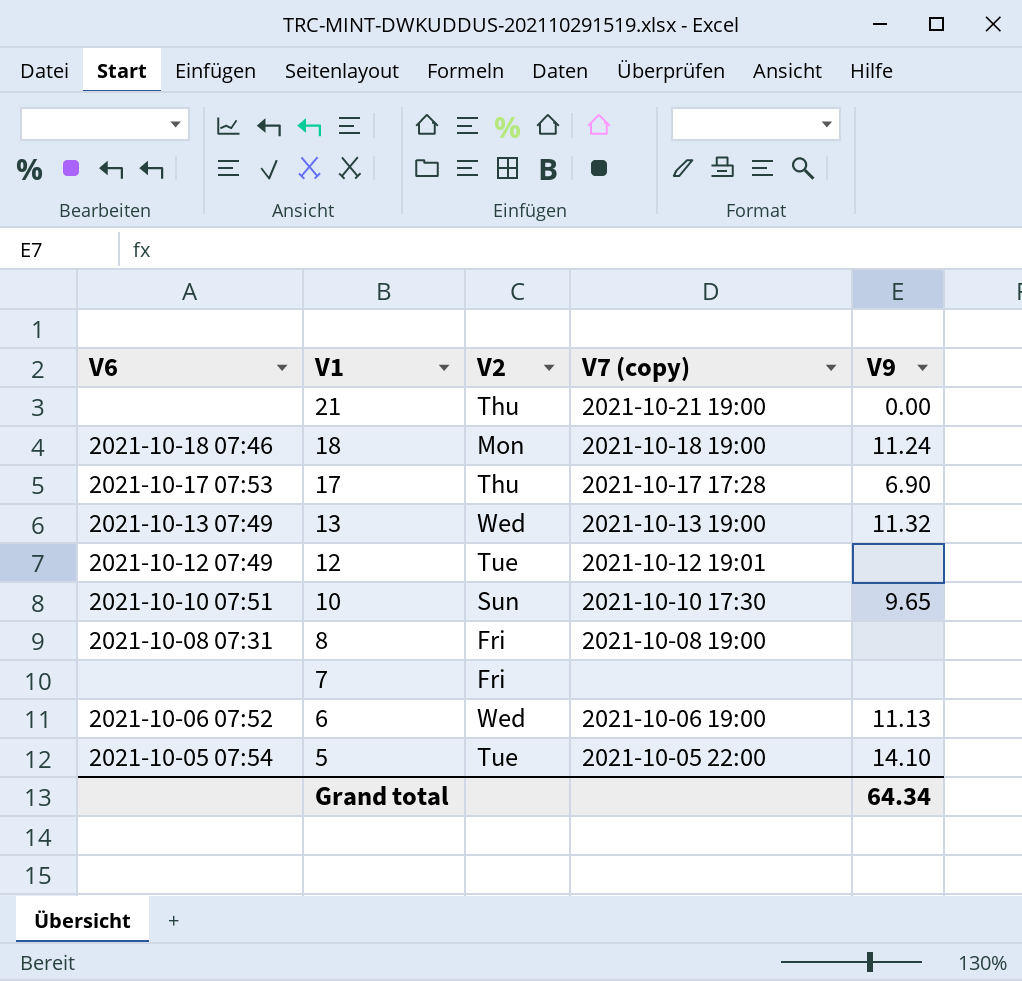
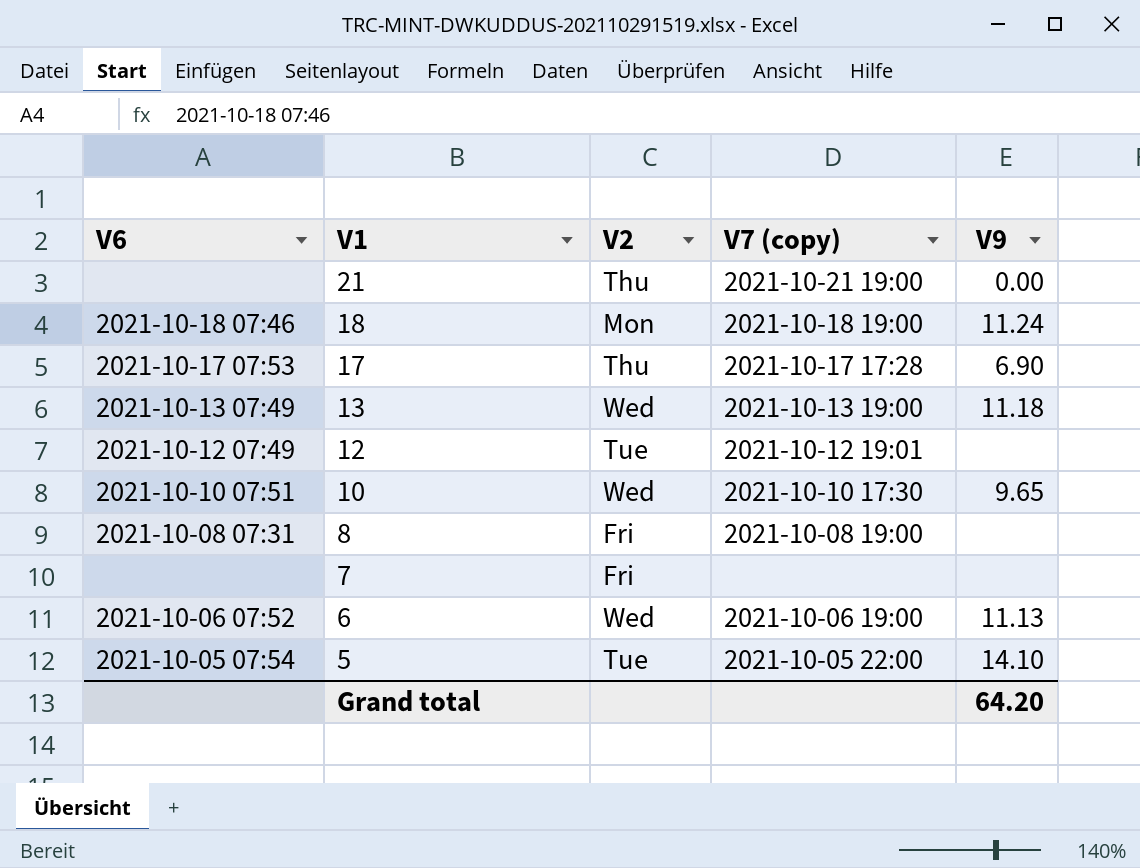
13 | V9: 11.32 -> 11.18
10 | V2: Sun -> Wed
Grand total | V9: 64.34 -> 64.20

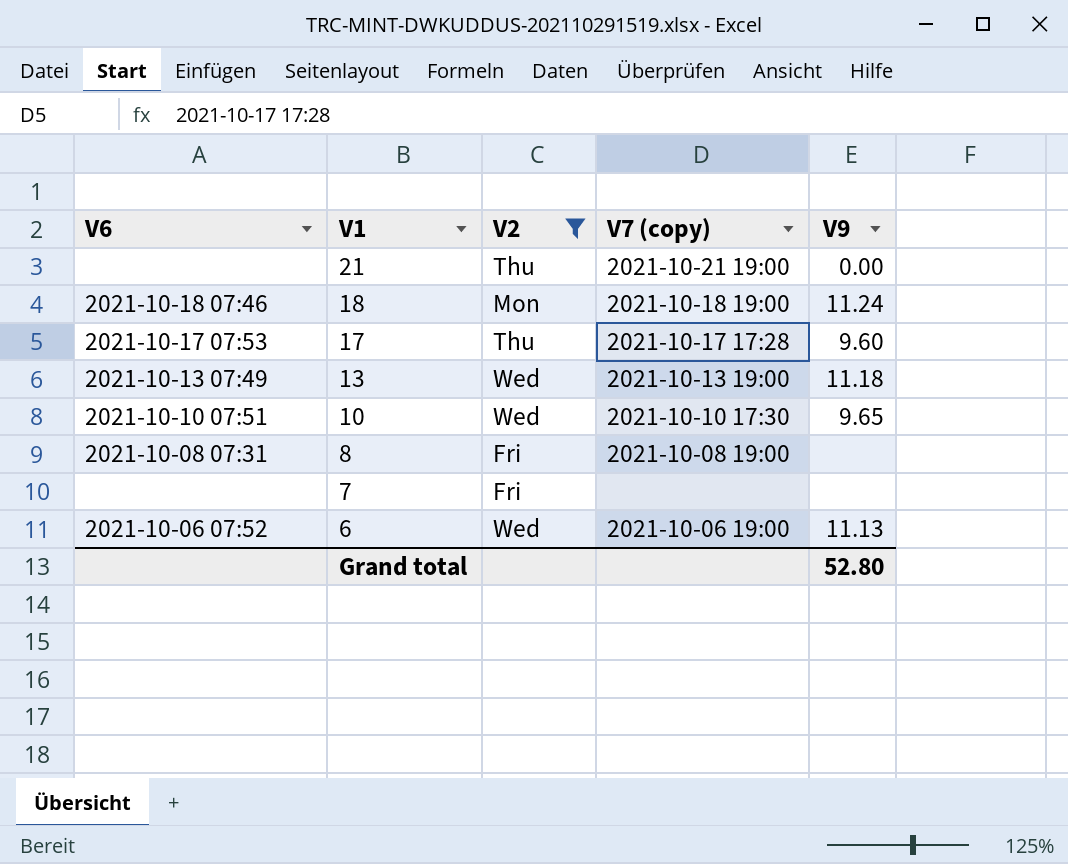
filter: none -> V2 != Tue
17 | V9: 6.90 -> 9.60
Grand total | V9: 64.20 -> 52.80

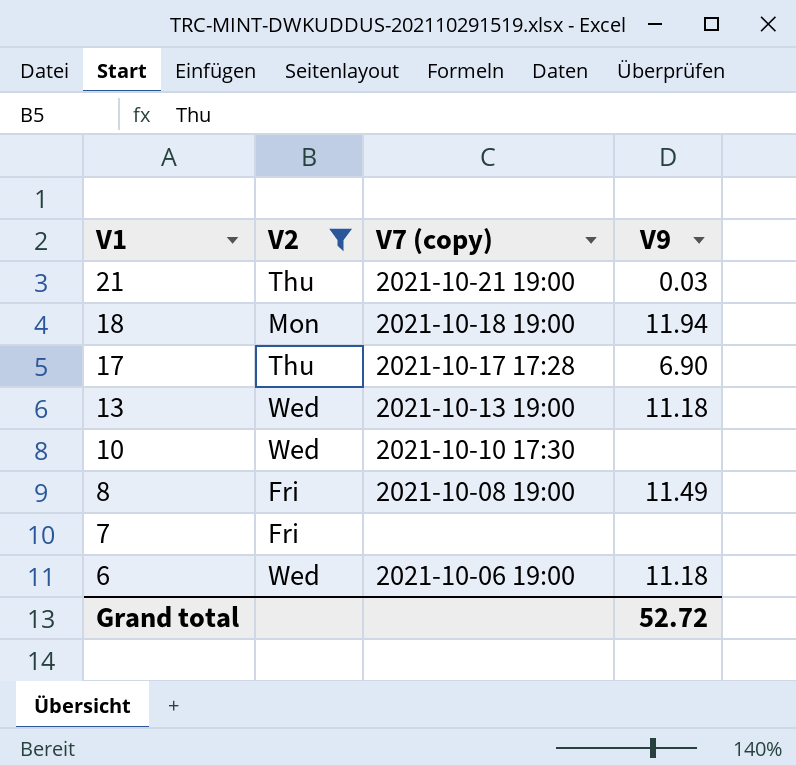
column V6 | position: 1 -> none
21 | V9: 0.00 -> 0.03
18 | V9: 11.24 -> 11.94
17 | V9: 9.60 -> 6.90
10 | V9: 9.65 -> none
8 | V9: none -> 11.49
6 | V9: 11.13 -> 11.18
Grand total | V9: 52.80 -> 52.72

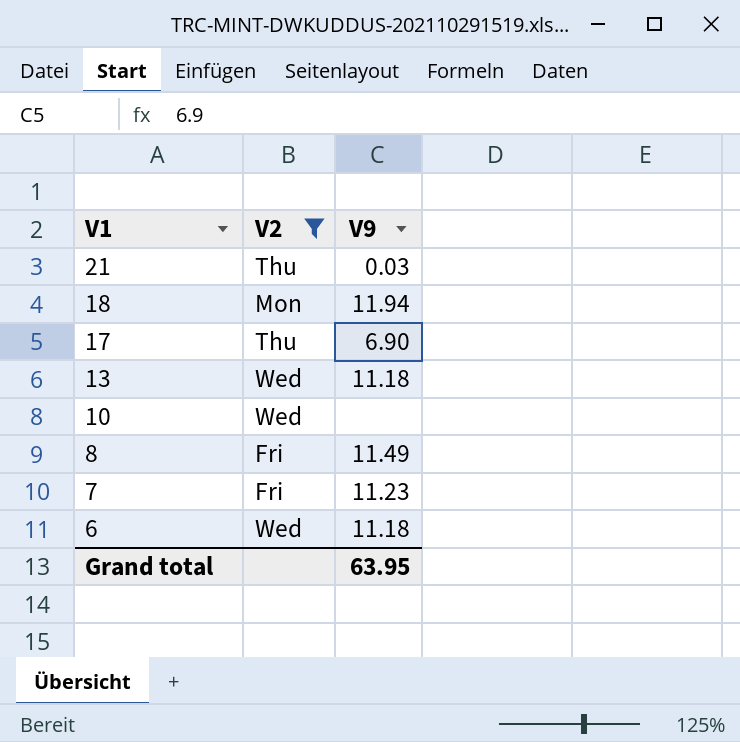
column V7 (copy) | position: 3 -> none
7 | V9: none -> 11.23
Grand total | V9: 52.72 -> 63.95

